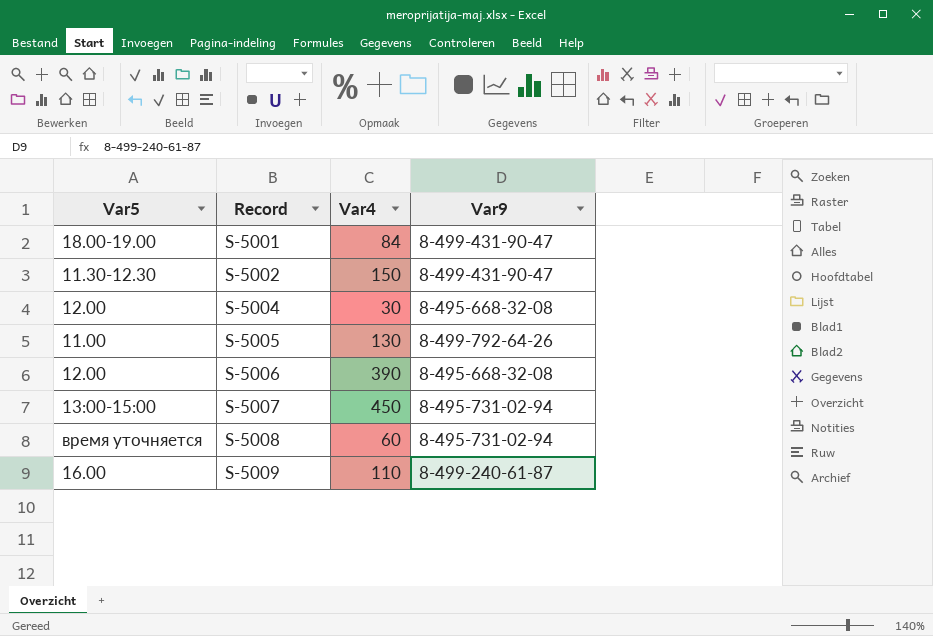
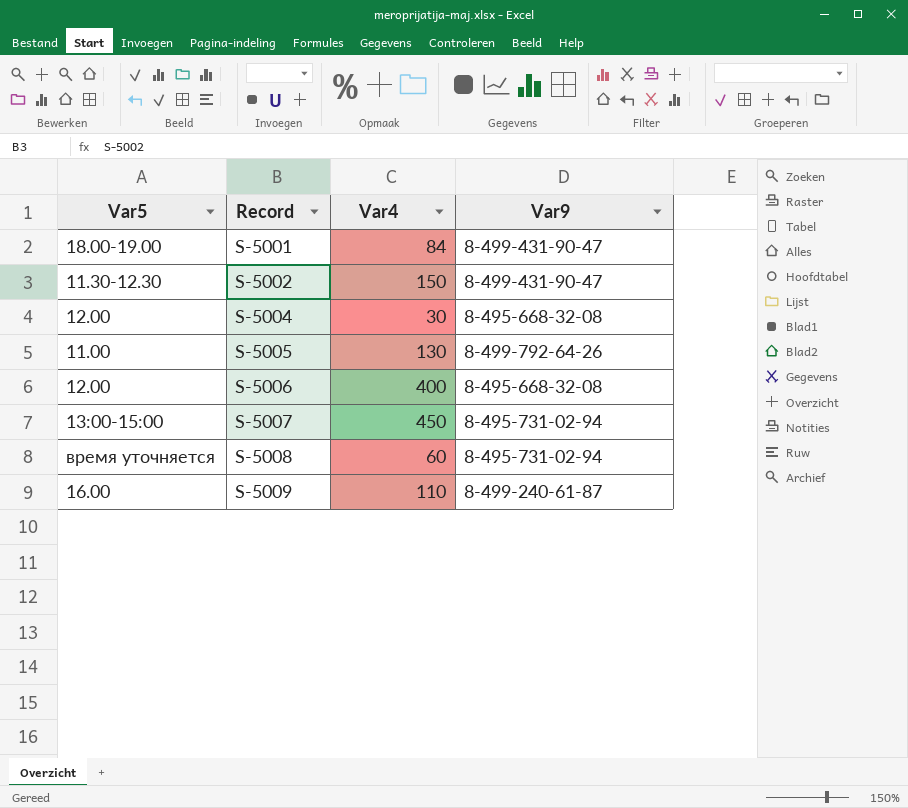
S-5006 | Var4: 390 -> 400

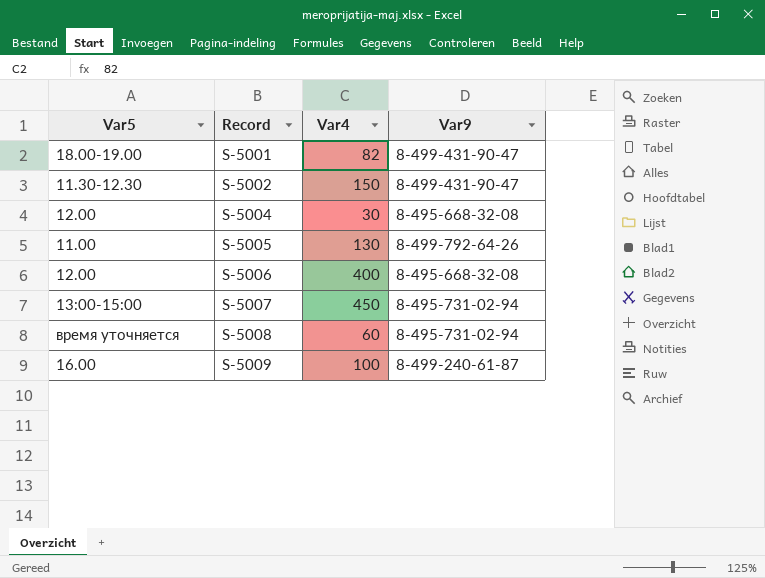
S-5001 | Var4: 84 -> 82
S-5009 | Var4: 110 -> 100

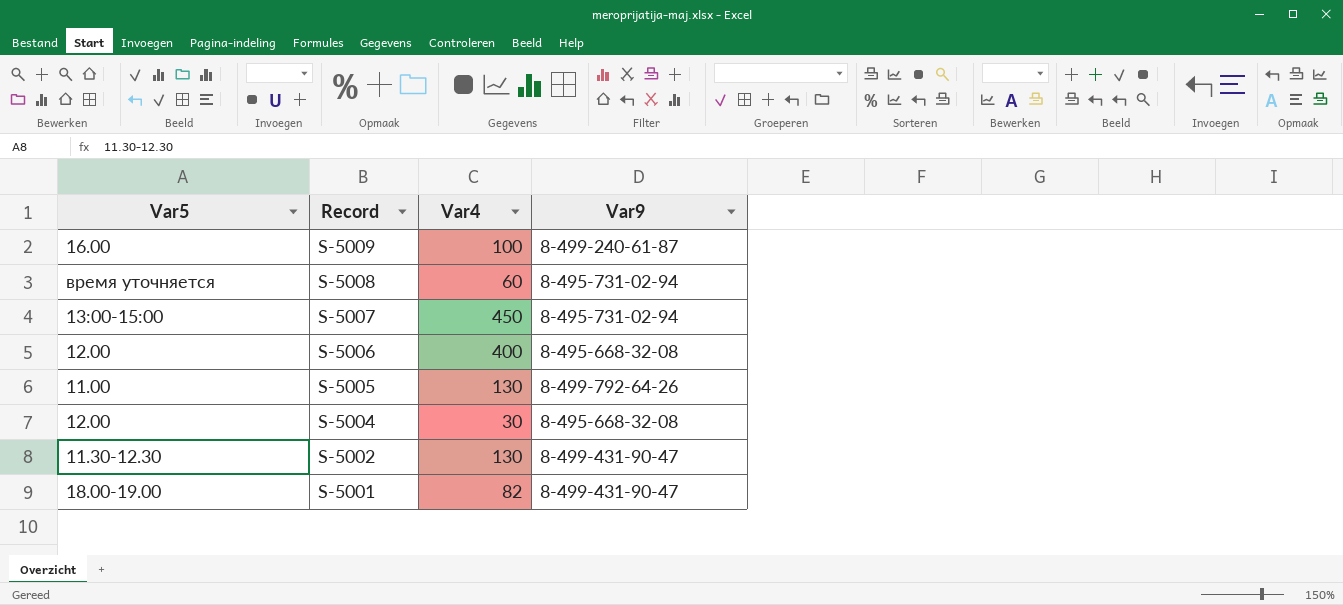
row order: Record ascending -> Record descending
S-5002 | Var4: 150 -> 130

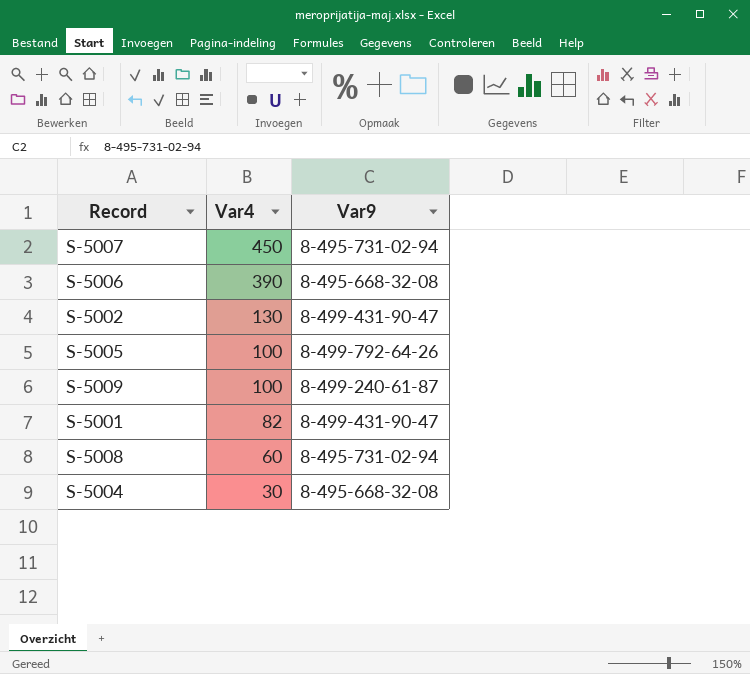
row order: Record descending -> Var4 descending
column Var5 | position: 1 -> none
S-5006 | Var4: 400 -> 390
S-5005 | Var4: 130 -> 100

